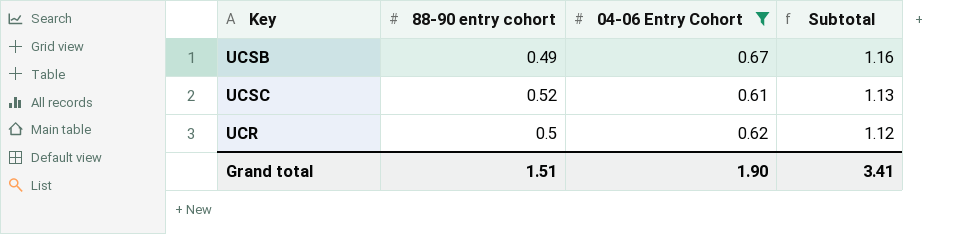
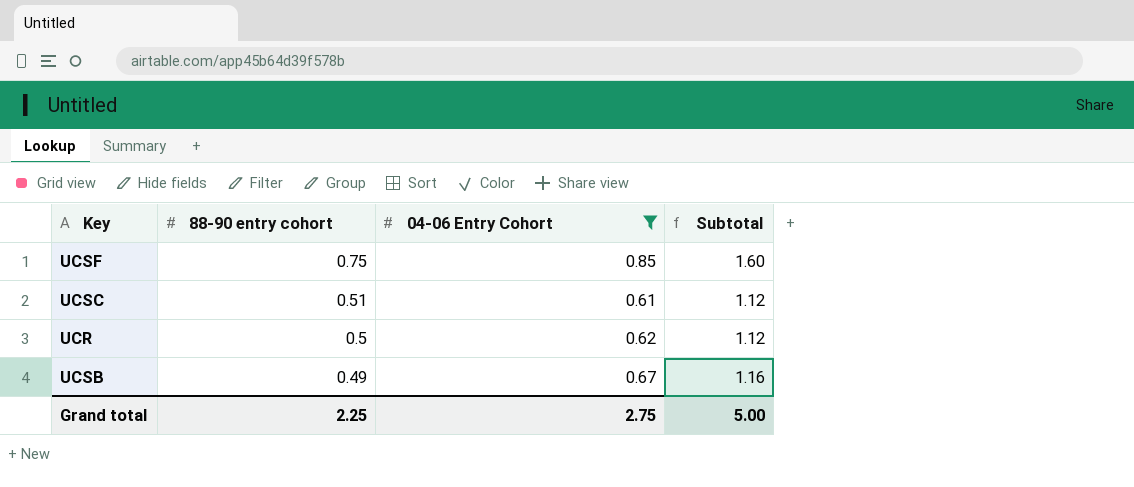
row order: Subtotal descending -> 88-90 entry cohort descending
row UCSF: none -> 0.75 | 0.85 | 1.60
UCSC | 88-90 entry cohort: 0.52 -> 0.51
UCSC | Subtotal: 1.13 -> 1.12
Grand total | 88-90 entry cohort: 1.51 -> 2.25
Grand total | 04-06 Entry Cohort: 1.90 -> 2.75
Grand total | Subtotal: 3.41 -> 5.00

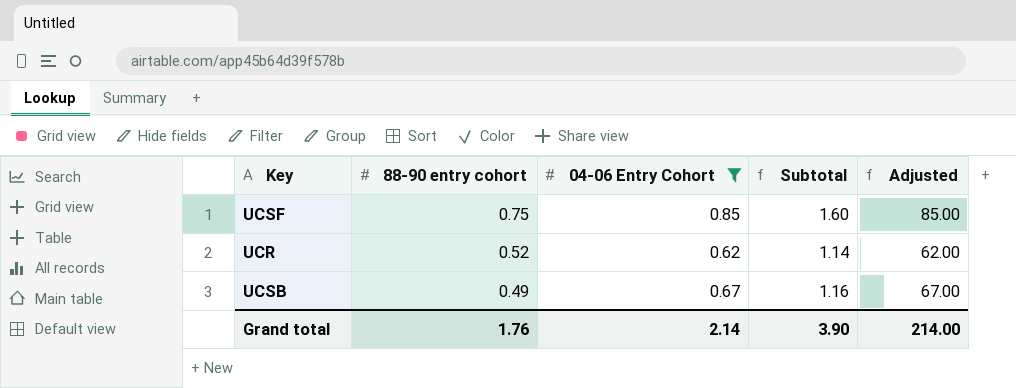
column Adjusted | formula: none -> [04-06 Entry Cohort] * 100
row UCSC: 0.51 | 0.61 | 1.12 -> none
UCR | 88-90 entry cohort: 0.5 -> 0.52
UCR | Subtotal: 1.12 -> 1.14
Grand total | 88-90 entry cohort: 2.25 -> 1.76
Grand total | 04-06 Entry Cohort: 2.75 -> 2.14
Grand total | Subtotal: 5.00 -> 3.90

